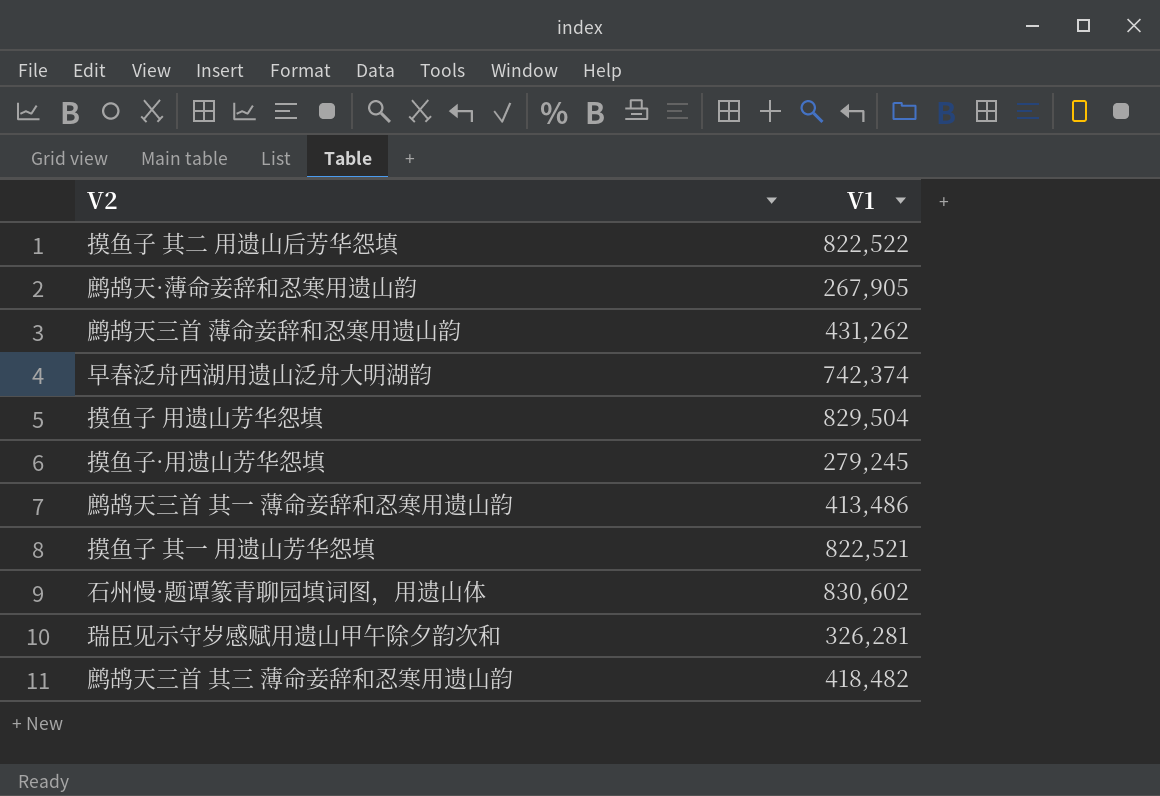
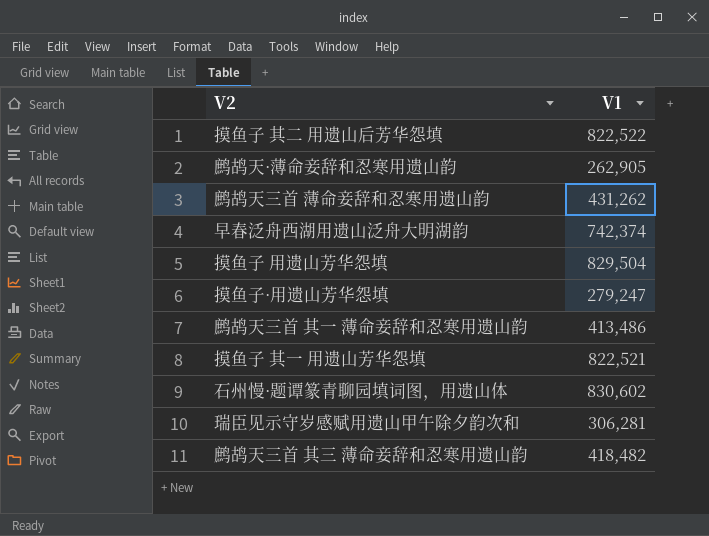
鹧鸪天·薄命妾辞和忍寒用遗山韵 | V1: 267,905 -> 262,905
摸鱼子·用遗山芳华怨填 | V1: 279,245 -> 279,247
瑞臣见示守岁感赋用遗山甲午除夕韵次和 | V1: 326,281 -> 306,281

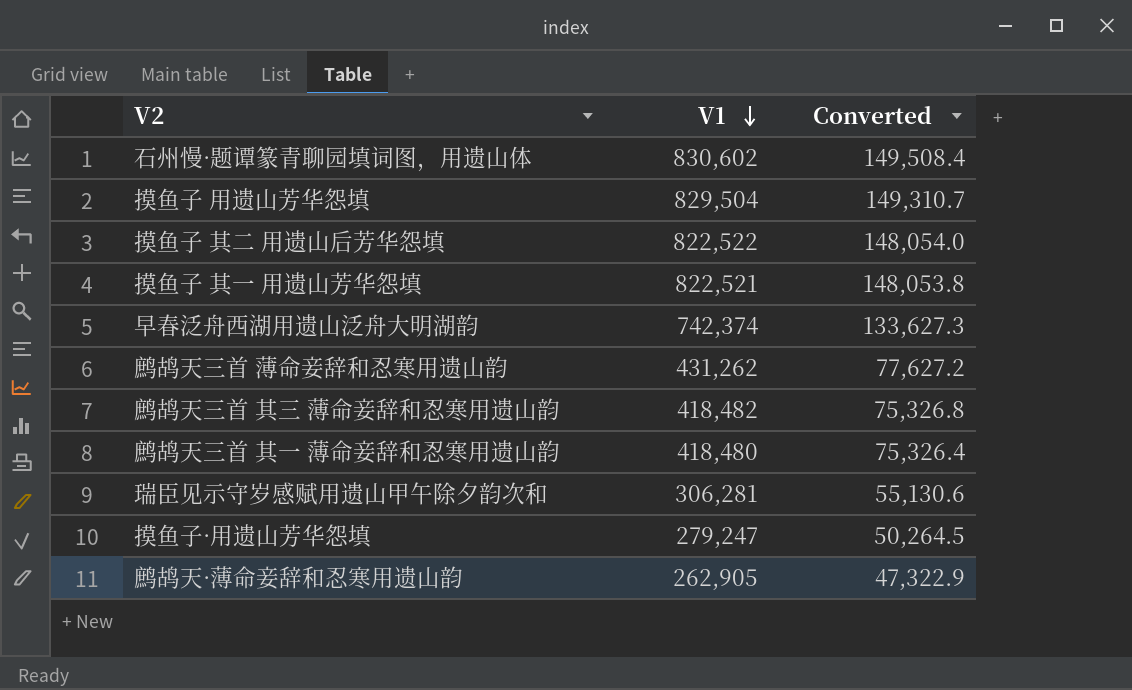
row order: none -> V1 descending
column Converted | formula: none -> [V1] * 0.18
鹧鸪天三首 其一 薄命妾辞和忍寒用遗山韵 | V1: 413,486 -> 418,480

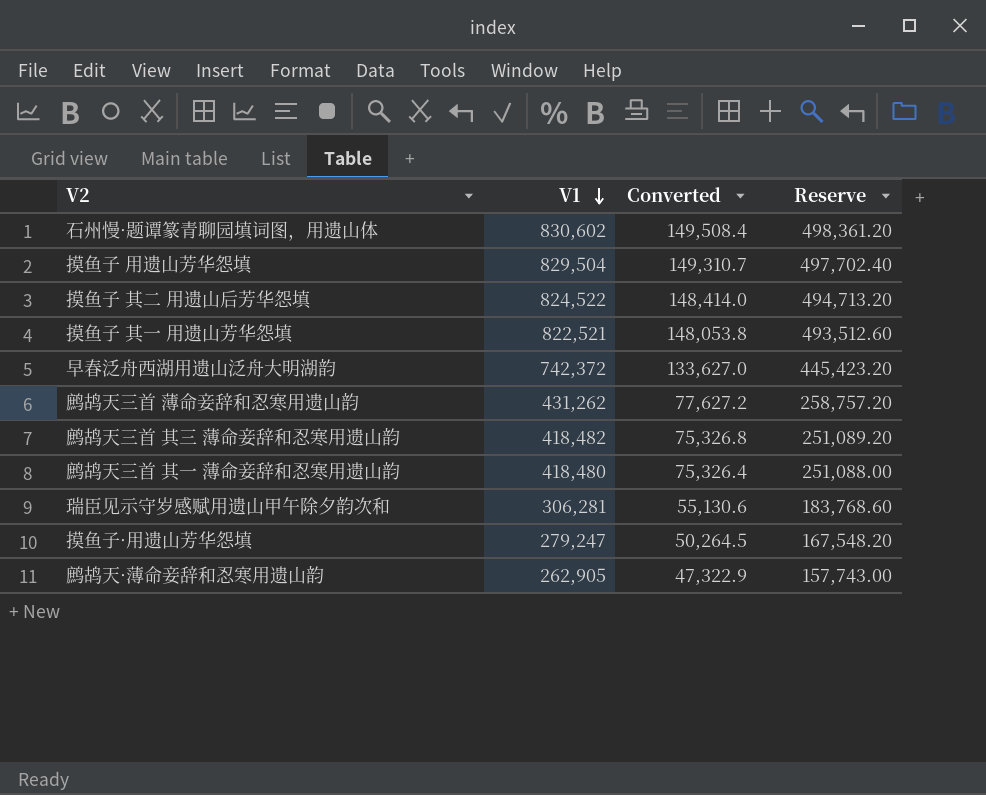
column Reserve | formula: none -> [V1] * 0.6
摸鱼子 其二 用遗山后芳华怨填 | V1: 822,522 -> 824,522
摸鱼子 其二 用遗山后芳华怨填 | Converted: 148,054.0 -> 148,414.0
早春泛舟西湖用遗山泛舟大明湖韵 | V1: 742,374 -> 742,372
早春泛舟西湖用遗山泛舟大明湖韵 | Converted: 133,627.3 -> 133,627.0

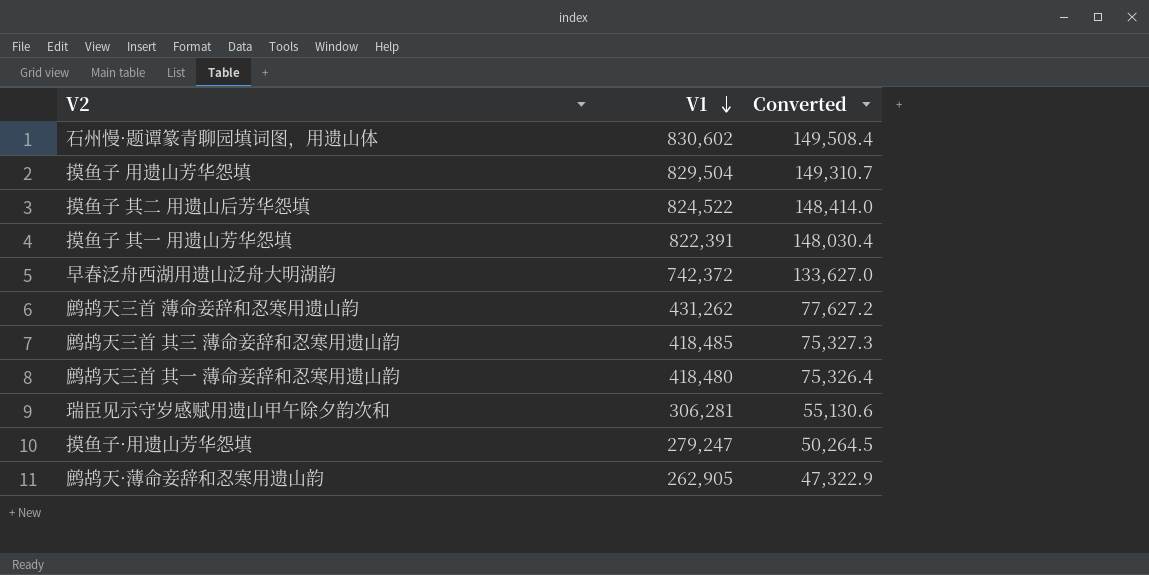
column Reserve | formula: [V1] * 0.6 -> none
摸鱼子 其一 用遗山芳华怨填 | V1: 822,521 -> 822,391
摸鱼子 其一 用遗山芳华怨填 | Converted: 148,053.8 -> 148,030.4
鹧鸪天三首 其三 薄命妾辞和忍寒用遗山韵 | V1: 418,482 -> 418,485
鹧鸪天三首 其三 薄命妾辞和忍寒用遗山韵 | Converted: 75,326.8 -> 75,327.3

